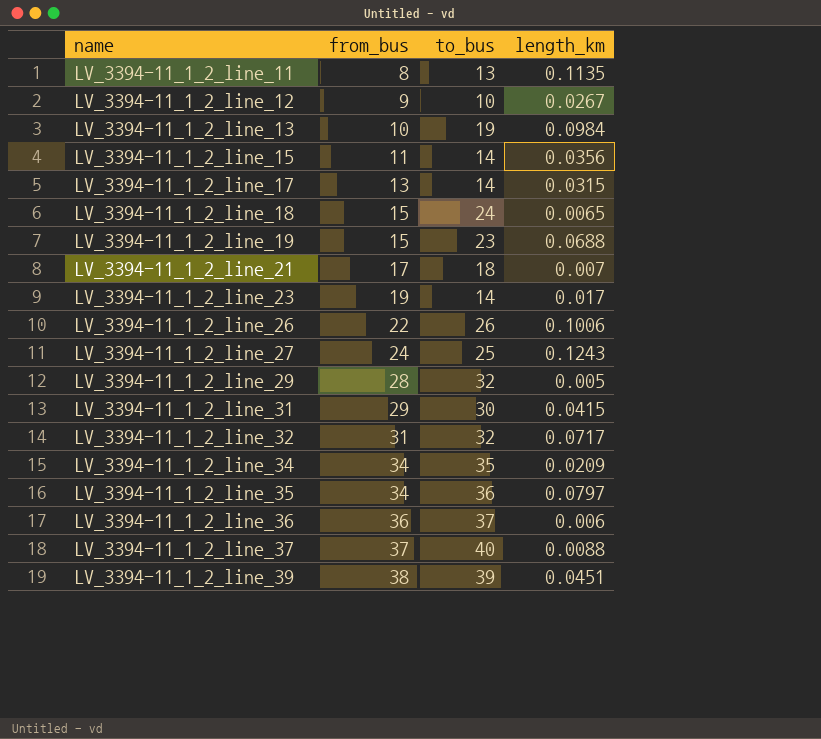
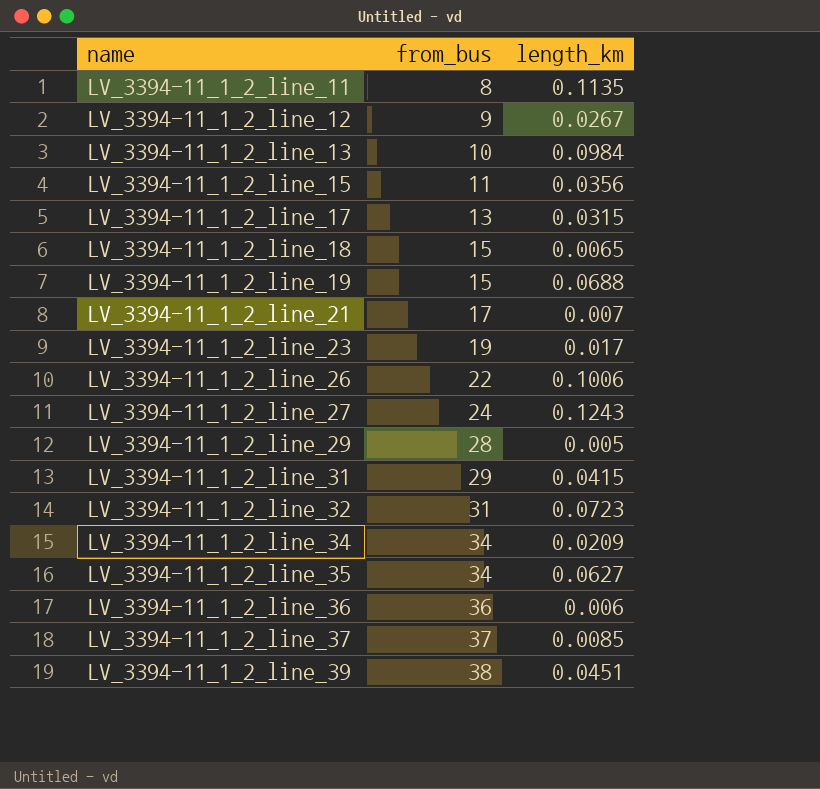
column to_bus | position: 3 -> none
LV_3394-11_1_2_line_32 | length_km: 0.0717 -> 0.0723
LV_3394-11_1_2_line_35 | length_km: 0.0797 -> 0.0627
LV_3394-11_1_2_line_37 | length_km: 0.0088 -> 0.0085

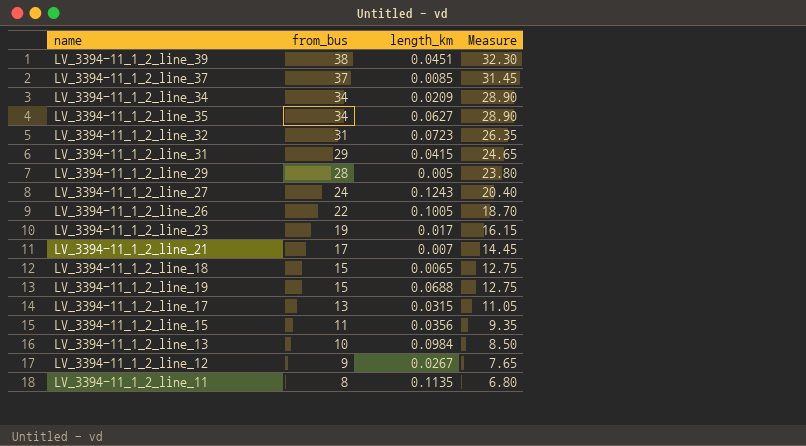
row order: name ascending -> from_bus descending
column Measure | formula: none -> [from_bus] * 0.85
row LV_3394-11_1_2_line_36: 36 | 0.006 -> none
LV_3394-11_1_2_line_26 | length_km: 0.1006 -> 0.1005

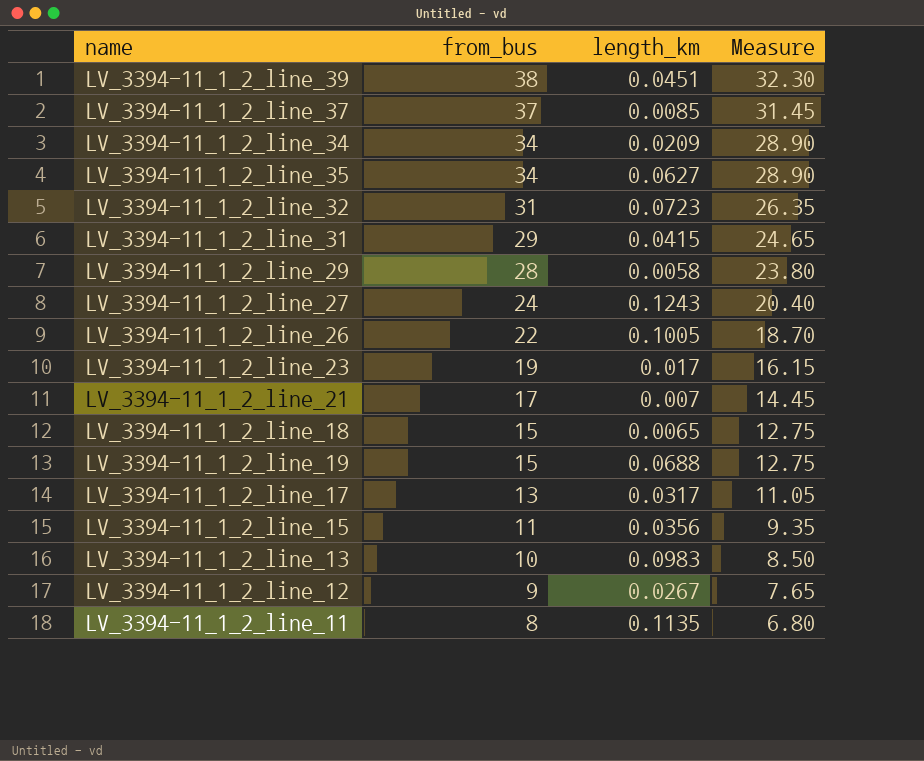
LV_3394-11_1_2_line_29 | length_km: 0.005 -> 0.0058
LV_3394-11_1_2_line_17 | length_km: 0.0315 -> 0.0317
LV_3394-11_1_2_line_13 | length_km: 0.0984 -> 0.0983

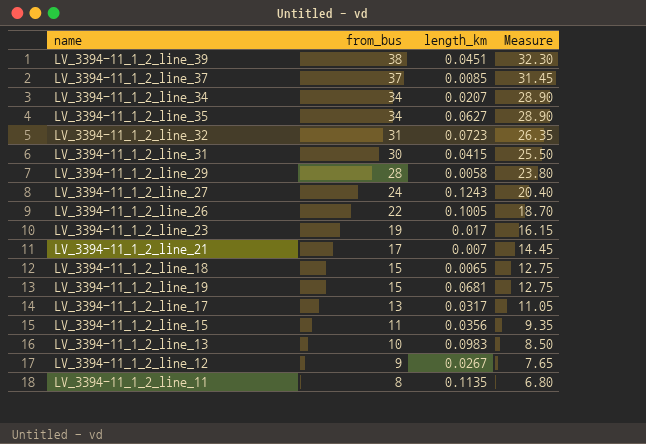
LV_3394-11_1_2_line_34 | length_km: 0.0209 -> 0.0207
LV_3394-11_1_2_line_31 | from_bus: 29 -> 30
LV_3394-11_1_2_line_31 | Measure: 24.65 -> 25.50
LV_3394-11_1_2_line_19 | length_km: 0.0688 -> 0.0681

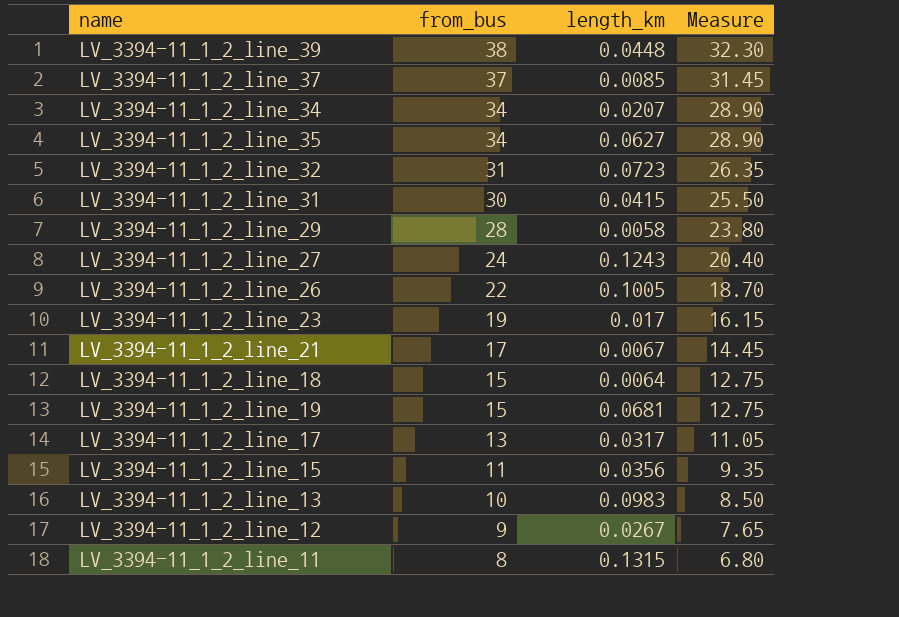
LV_3394-11_1_2_line_39 | length_km: 0.0451 -> 0.0448
LV_3394-11_1_2_line_21 | length_km: 0.007 -> 0.0067
LV_3394-11_1_2_line_18 | length_km: 0.0065 -> 0.0064
LV_3394-11_1_2_line_11 | length_km: 0.1135 -> 0.1315

